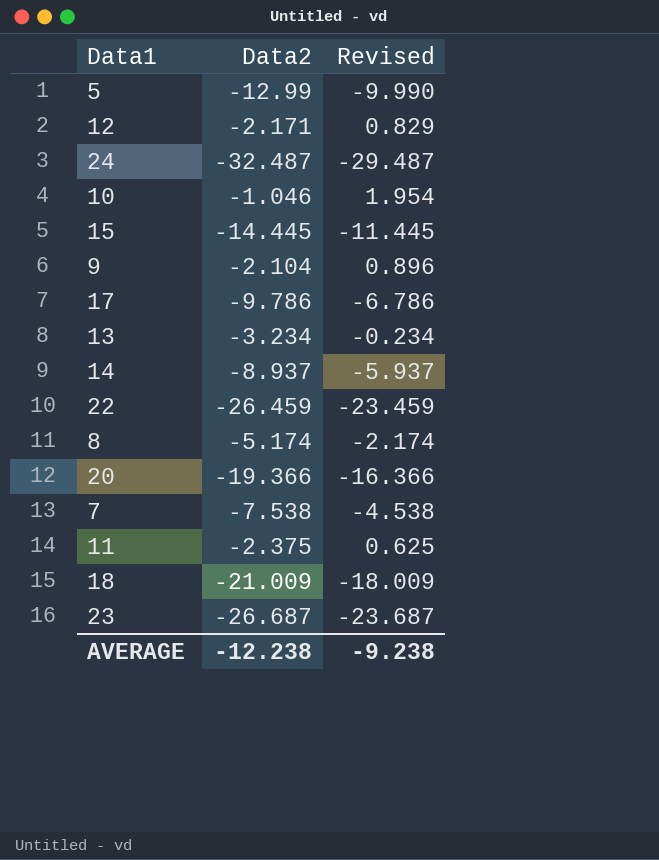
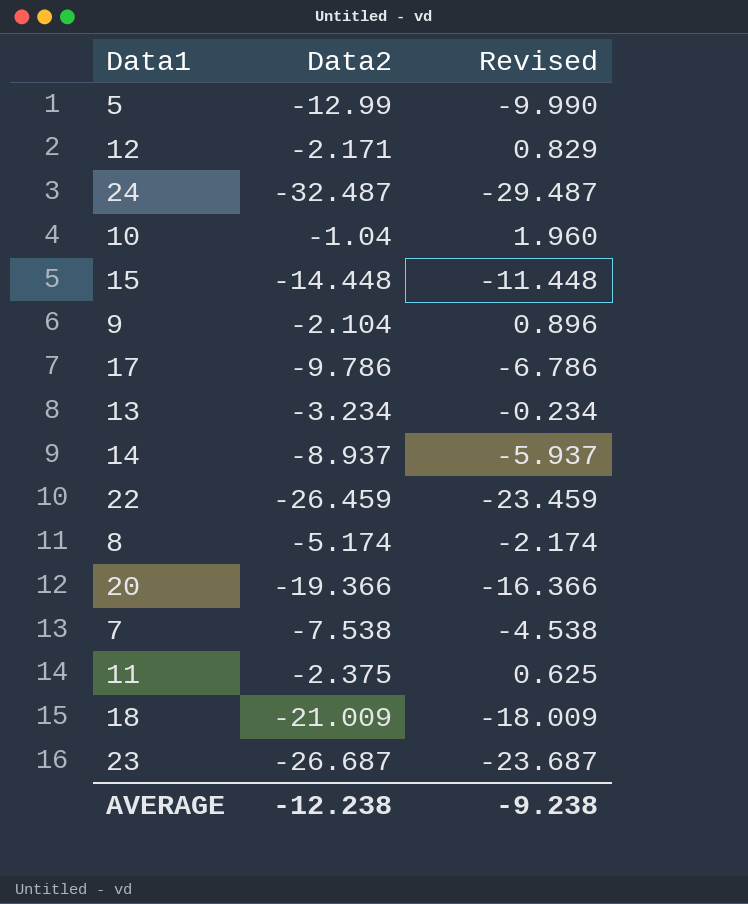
10 | Data2: -1.046 -> -1.04
10 | Revised: 1.954 -> 1.960
15 | Data2: -14.445 -> -14.448
15 | Revised: -11.445 -> -11.448

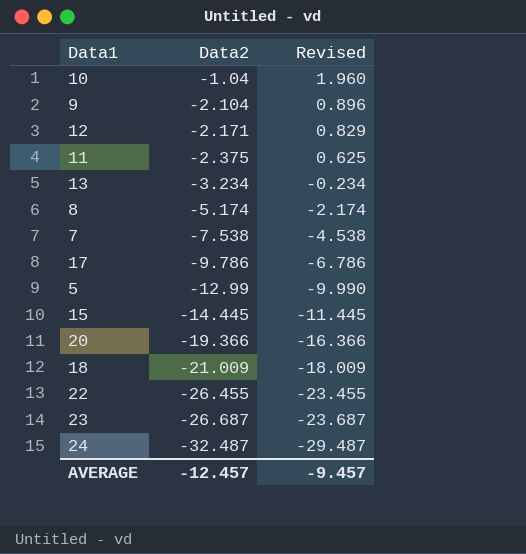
row order: none -> Data2 descending
row 14: -8.937 | -5.937 -> none
15 | Data2: -14.448 -> -14.445
15 | Revised: -11.448 -> -11.445
22 | Data2: -26.459 -> -26.455
22 | Revised: -23.459 -> -23.455
AVERAGE | Data2: -12.238 -> -12.457
AVERAGE | Revised: -9.238 -> -9.457

